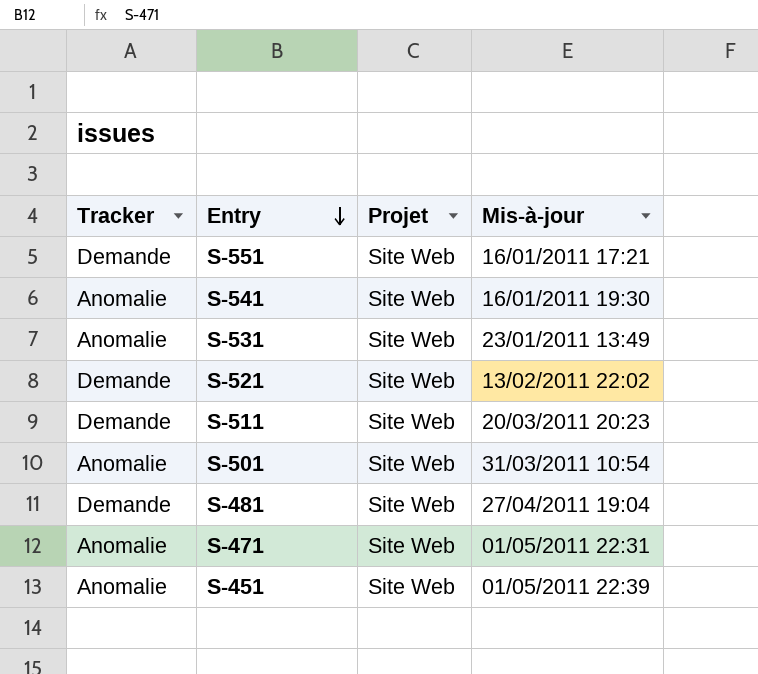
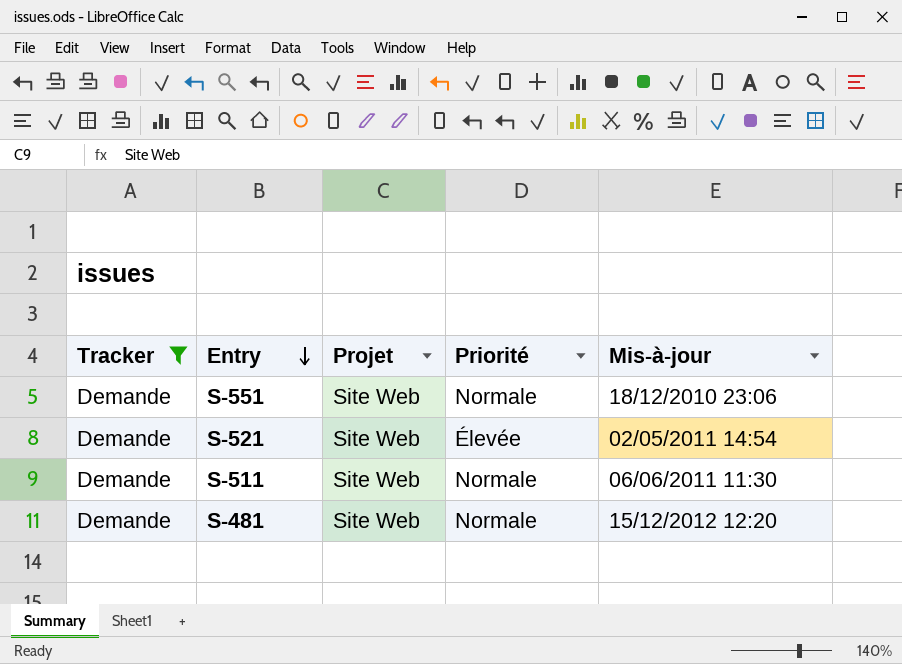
filter: none -> Tracker = Demande
column Priorité | position: none -> 4
S-551 | Mis-à-jour: 16/01/2011 17:21 -> 18/12/2010 23:06
S-521 | Mis-à-jour: 13/02/2011 22:02 -> 02/05/2011 14:54
S-511 | Mis-à-jour: 20/03/2011 20:23 -> 06/06/2011 11:30
S-481 | Mis-à-jour: 27/04/2011 19:04 -> 15/12/2012 12:20

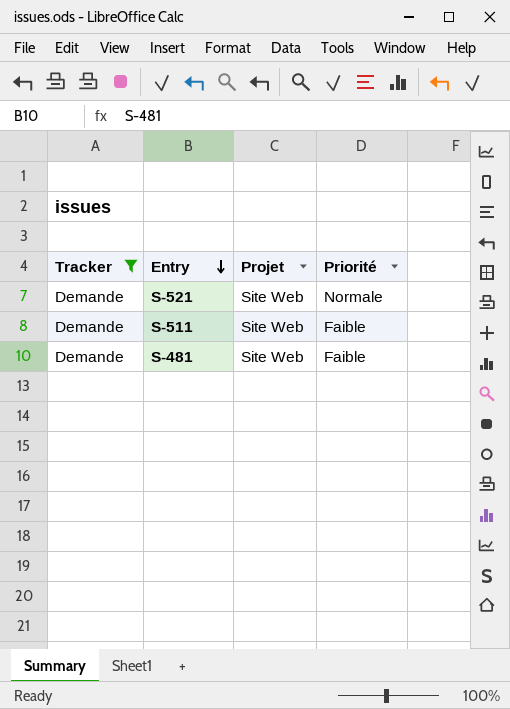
column Mis-à-jour | position: 5 -> none
row S-551: Demande | Site Web | Normale | 18/12/2010 23:06 -> none
S-521 | Priorité: Élevée -> Normale
S-511 | Priorité: Normale -> Faible
S-481 | Priorité: Normale -> Faible

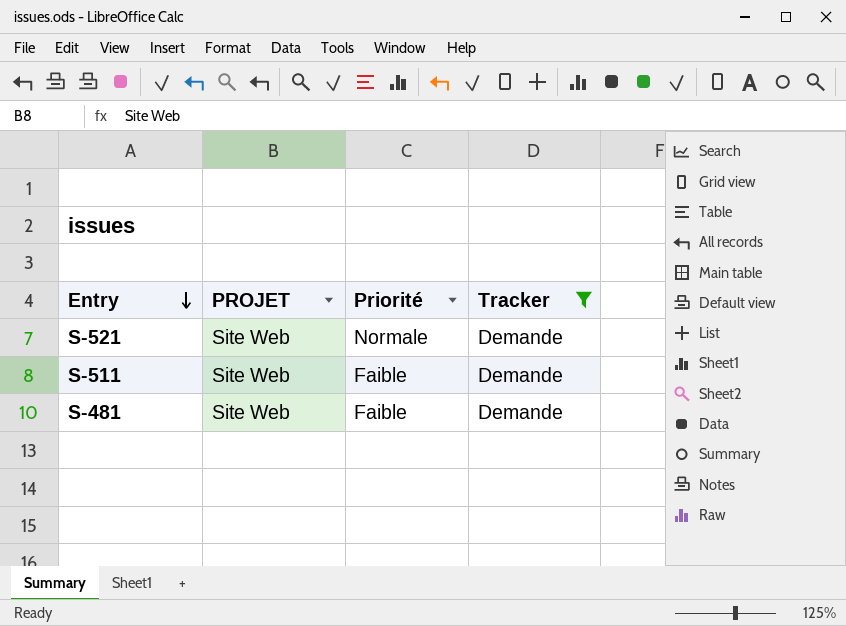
column name: Projet -> PROJET
column Tracker | position: 1 -> 4

